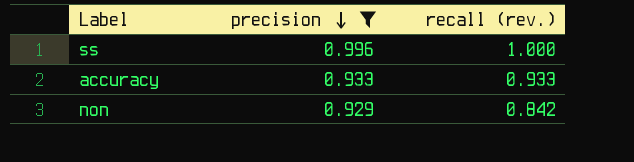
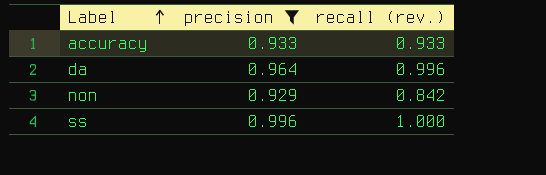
row order: precision descending -> Label ascending
row da: none -> 0.964 | 0.996

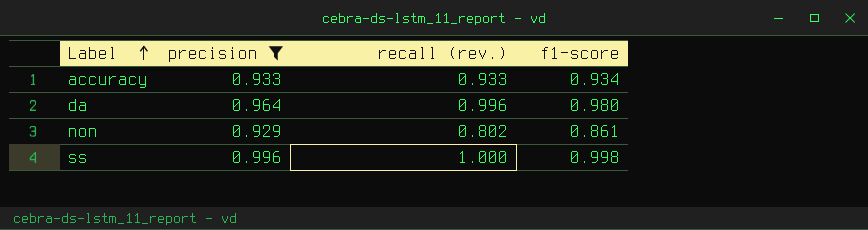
column f1-score | position: none -> 4
non | recall (rev.): 0.842 -> 0.802

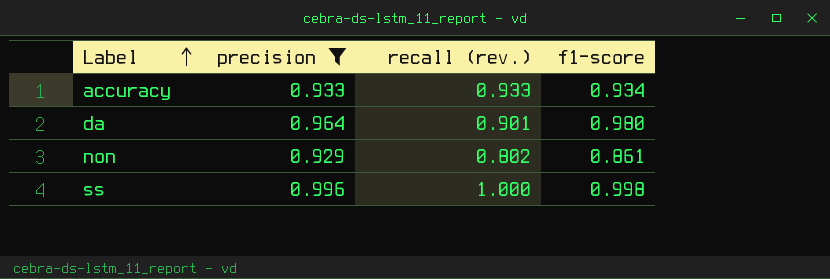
da | recall (rev.): 0.996 -> 0.901

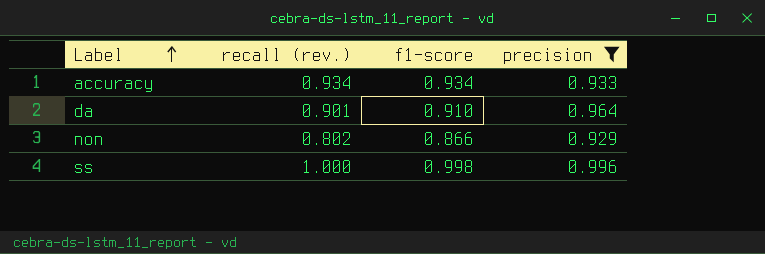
column precision | position: 2 -> 4
accuracy | recall (rev.): 0.933 -> 0.934
da | f1-score: 0.980 -> 0.910
non | f1-score: 0.861 -> 0.866

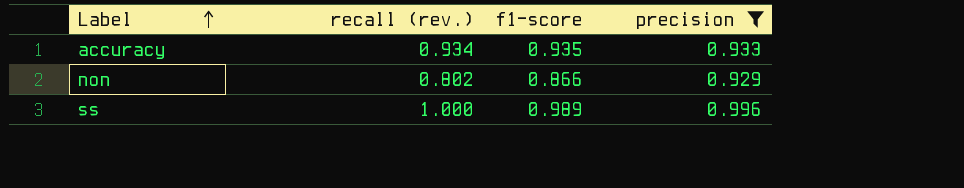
row da: 0.901 | 0.910 | 0.964 -> none
accuracy | f1-score: 0.934 -> 0.935
ss | f1-score: 0.998 -> 0.989

